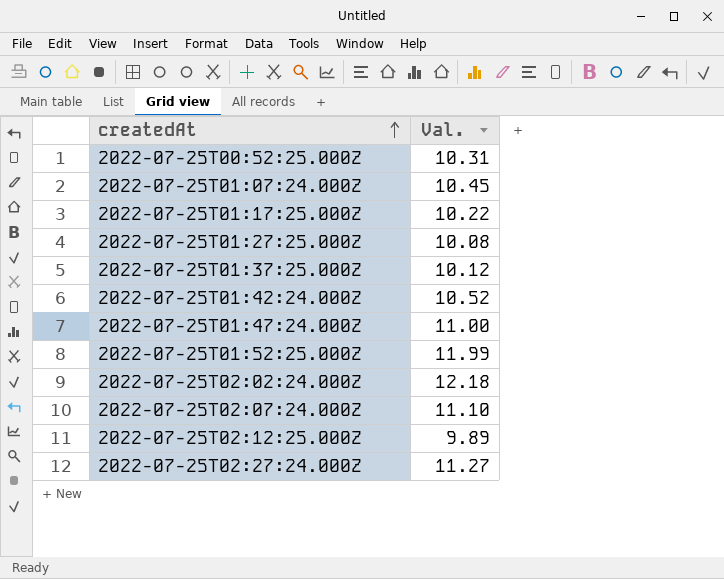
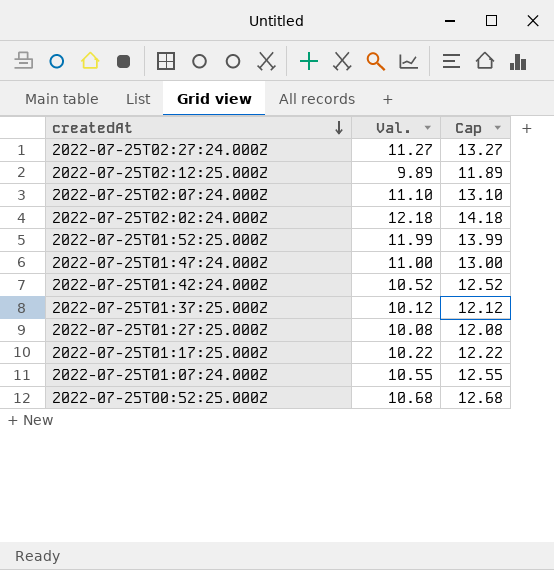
row order: createdAt ascending -> createdAt descending
column Cap | formula: none -> [Val.] + 2
2022-07-25T01:07:24.000Z | Val.: 10.45 -> 10.55
2022-07-25T00:52:25.000Z | Val.: 10.31 -> 10.68

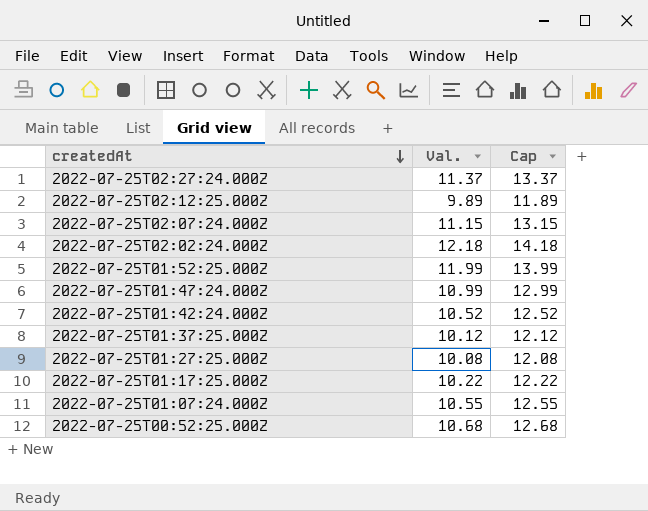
2022-07-25T02:27:24.000Z | Val.: 11.27 -> 11.37
2022-07-25T02:27:24.000Z | Cap: 13.27 -> 13.37
2022-07-25T02:07:24.000Z | Val.: 11.10 -> 11.15
2022-07-25T02:07:24.000Z | Cap: 13.10 -> 13.15
2022-07-25T01:47:24.000Z | Val.: 11.00 -> 10.99
2022-07-25T01:47:24.000Z | Cap: 13.00 -> 12.99

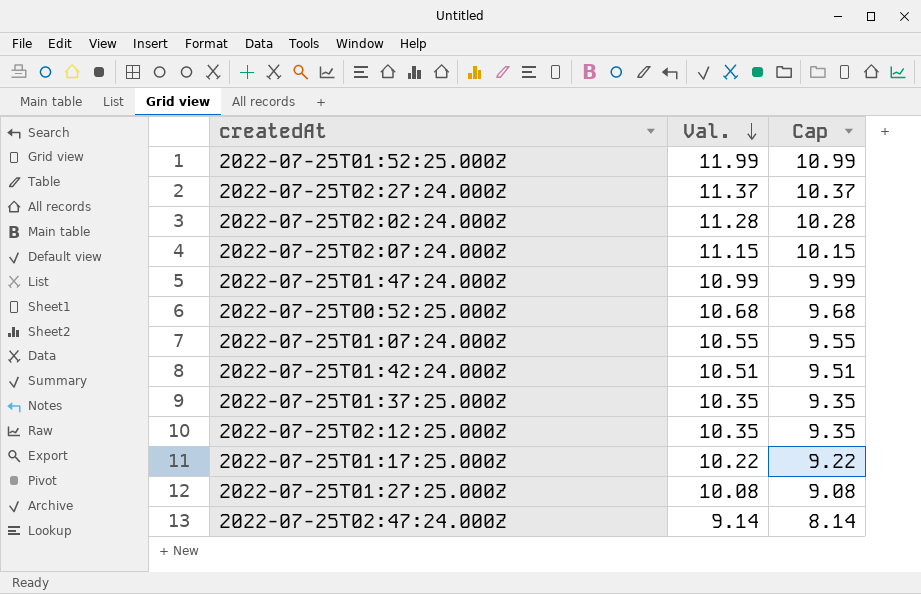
row order: createdAt descending -> Val. descending
column Cap | formula: [Val.] + 2 -> [Val.] - 1
2022-07-25T02:02:24.000Z | Val.: 12.18 -> 11.28
2022-07-25T01:42:24.000Z | Val.: 10.52 -> 10.51
2022-07-25T01:37:25.000Z | Val.: 10.12 -> 10.35
2022-07-25T02:12:25.000Z | Val.: 9.89 -> 10.35
row 2022-07-25T02:47:24.000Z: none -> 9.14 | 8.14

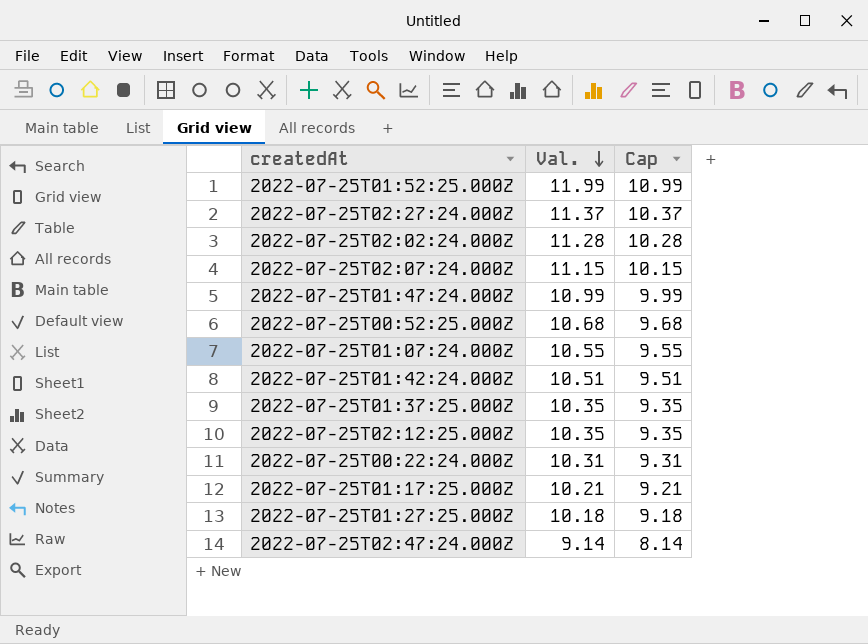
row 2022-07-25T00:22:24.000Z: none -> 10.31 | 9.31
2022-07-25T01:17:25.000Z | Val.: 10.22 -> 10.21
2022-07-25T01:17:25.000Z | Cap: 9.22 -> 9.21
2022-07-25T01:27:25.000Z | Val.: 10.08 -> 10.18
2022-07-25T01:27:25.000Z | Cap: 9.08 -> 9.18

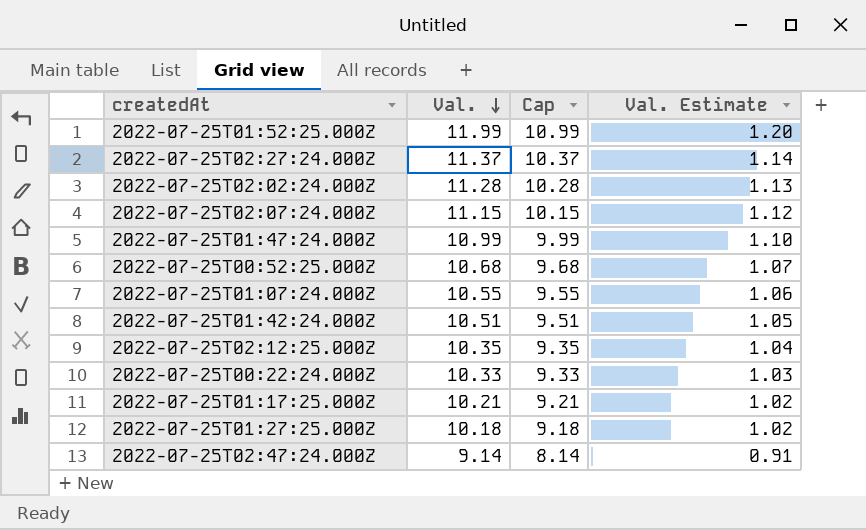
column Val. Estimate | formula: none -> [Val.] * 0.1
row 2022-07-25T01:37:25.000Z: 10.35 | 9.35 -> none
2022-07-25T00:22:24.000Z | Val.: 10.31 -> 10.33
2022-07-25T00:22:24.000Z | Cap: 9.31 -> 9.33

